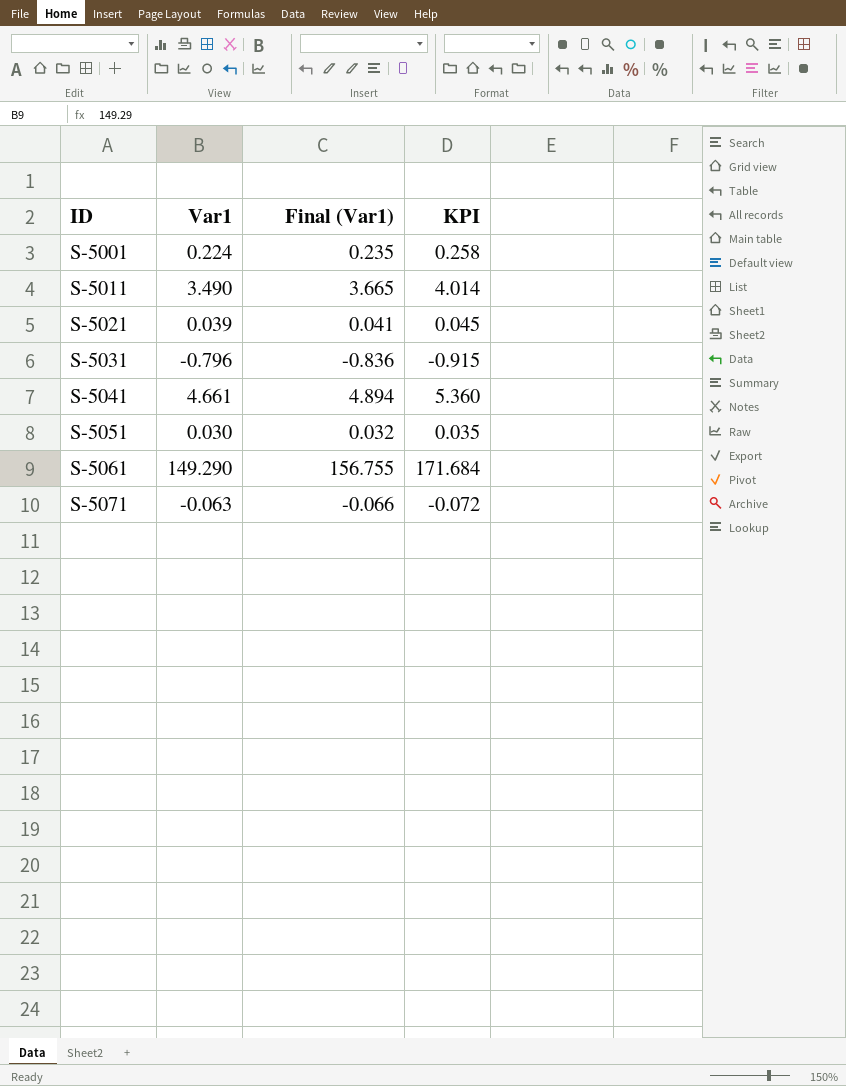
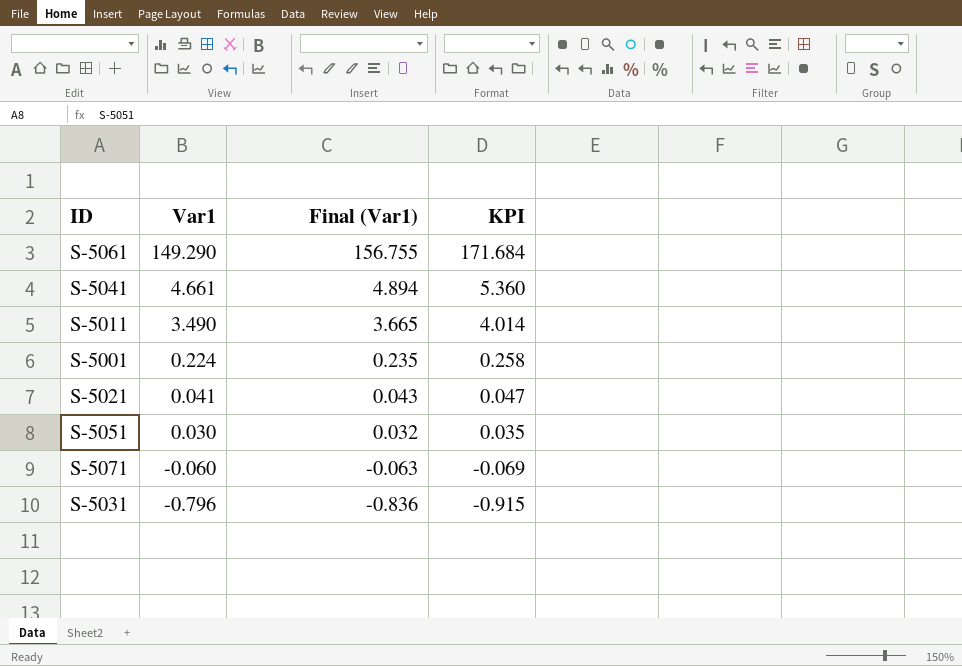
row order: ID ascending -> Var1 descending
S-5021 | Var1: 0.039 -> 0.041
S-5021 | Final (Var1): 0.041 -> 0.043
S-5021 | KPI: 0.045 -> 0.047
S-5071 | Var1: -0.063 -> -0.060
S-5071 | Final (Var1): -0.066 -> -0.063
S-5071 | KPI: -0.072 -> -0.069

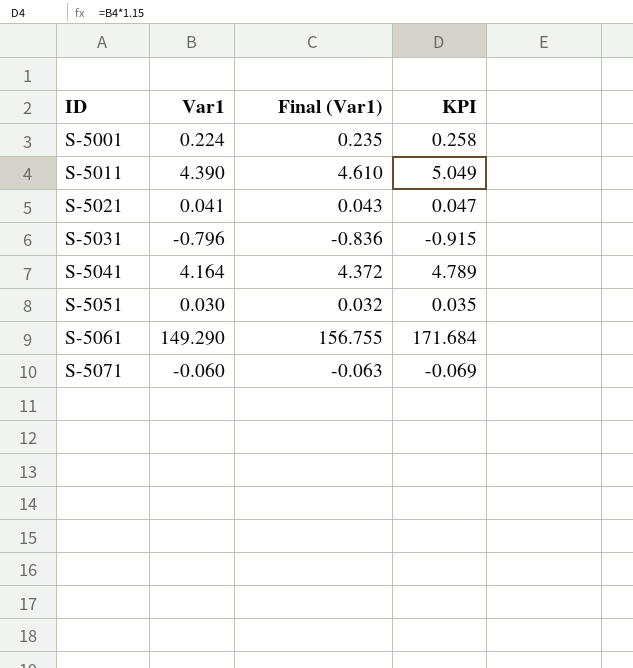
row order: Var1 descending -> ID ascending
S-5011 | Var1: 3.490 -> 4.390
S-5011 | Final (Var1): 3.665 -> 4.610
S-5011 | KPI: 4.014 -> 5.049
S-5041 | Var1: 4.661 -> 4.164
S-5041 | Final (Var1): 4.894 -> 4.372
S-5041 | KPI: 5.360 -> 4.789

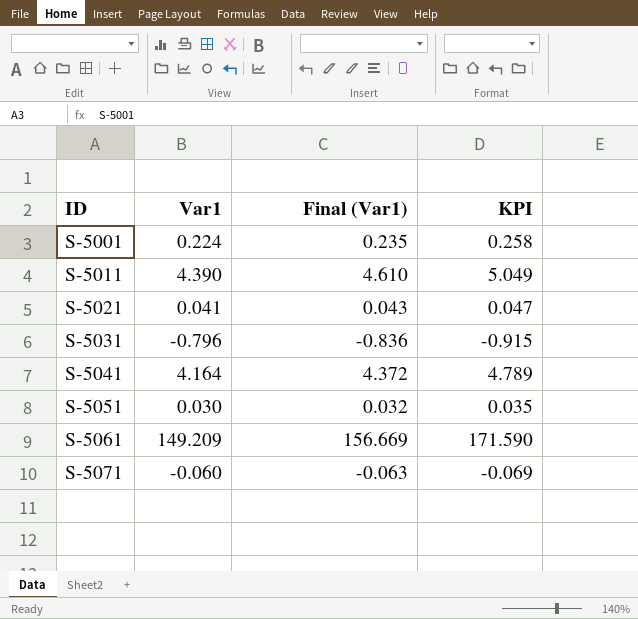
S-5061 | Var1: 149.290 -> 149.209
S-5061 | Final (Var1): 156.755 -> 156.669
S-5061 | KPI: 171.684 -> 171.590

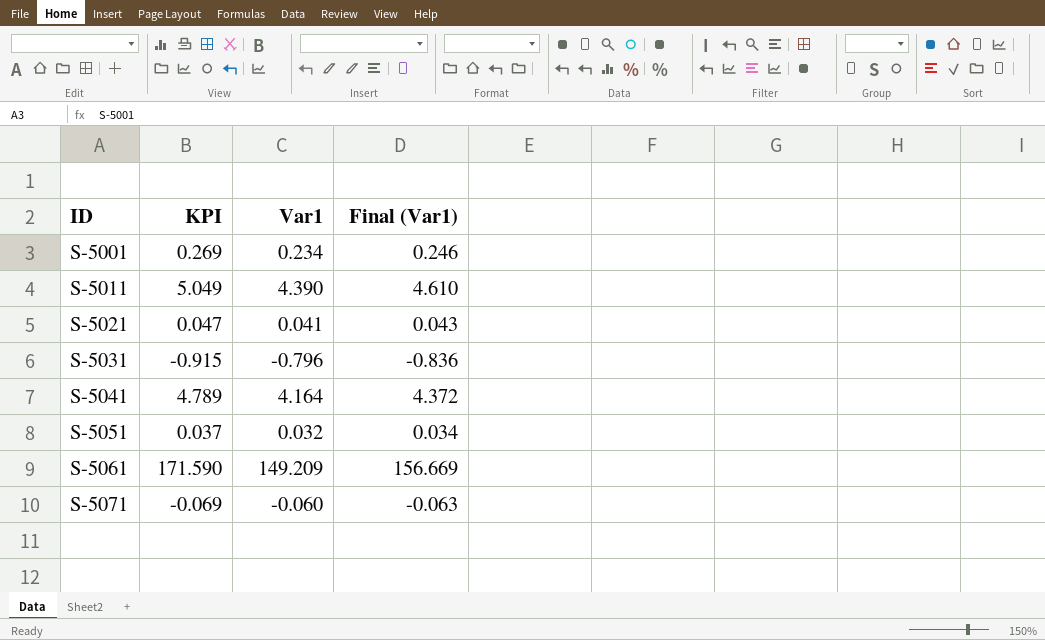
column KPI | position: 4 -> 2
S-5001 | KPI: 0.258 -> 0.269
S-5001 | Var1: 0.224 -> 0.234
S-5001 | Final (Var1): 0.235 -> 0.246
S-5051 | KPI: 0.035 -> 0.037
S-5051 | Var1: 0.030 -> 0.032
S-5051 | Final (Var1): 0.032 -> 0.034

